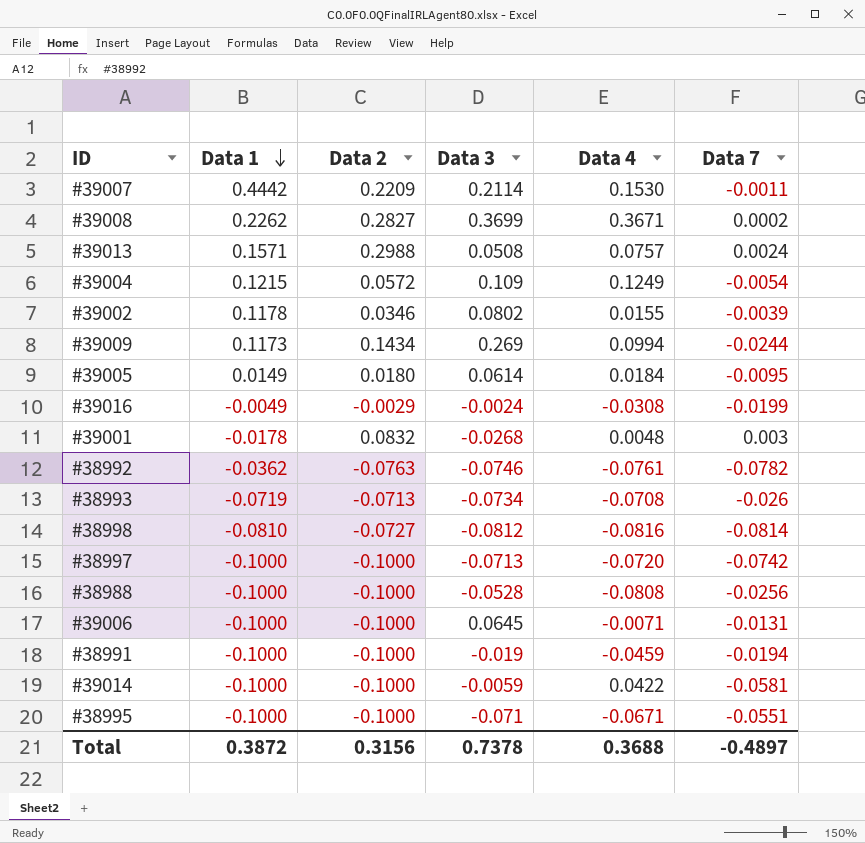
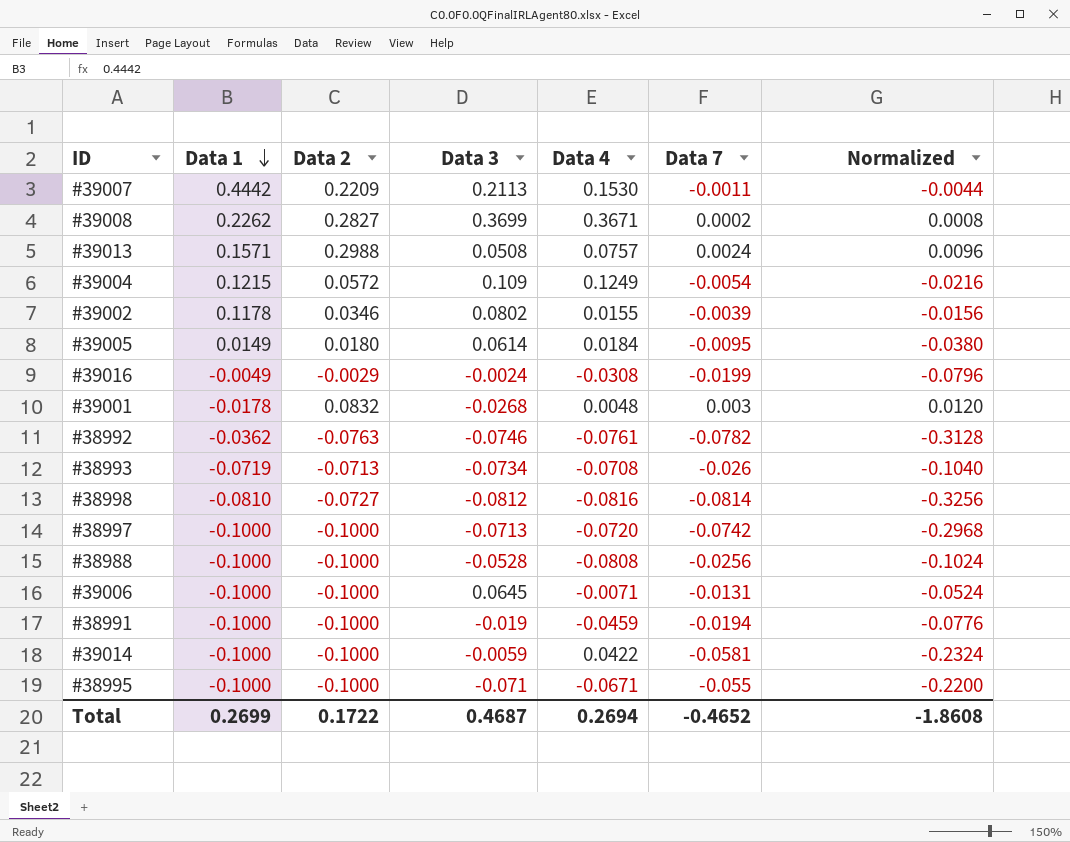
column Normalized | formula: none -> [Data 7] * 4
row #39009: 0.1173 | 0.1434 | 0.269 | 0.0994 | -0.0244 -> none
#39007 | Data 3: 0.2114 -> 0.2113
#38995 | Data 7: -0.0551 -> -0.055
Total | Data 1: 0.3872 -> 0.2699
Total | Data 2: 0.3156 -> 0.1722
Total | Data 3: 0.7378 -> 0.4687
Total | Data 4: 0.3688 -> 0.2694
Total | Data 7: -0.4897 -> -0.4652

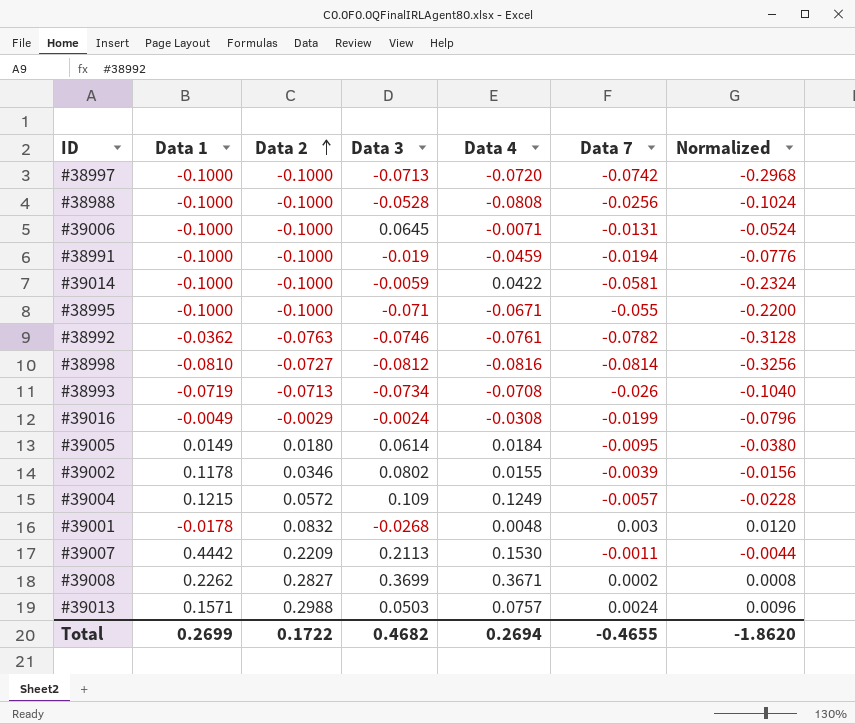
row order: Data 1 descending -> Data 2 ascending
#39004 | Data 7: -0.0054 -> -0.0057
#39004 | Normalized: -0.0216 -> -0.0228
#39013 | Data 3: 0.0508 -> 0.0503
Total | Data 3: 0.4687 -> 0.4682
Total | Data 7: -0.4652 -> -0.4655
Total | Normalized: -1.8608 -> -1.8620

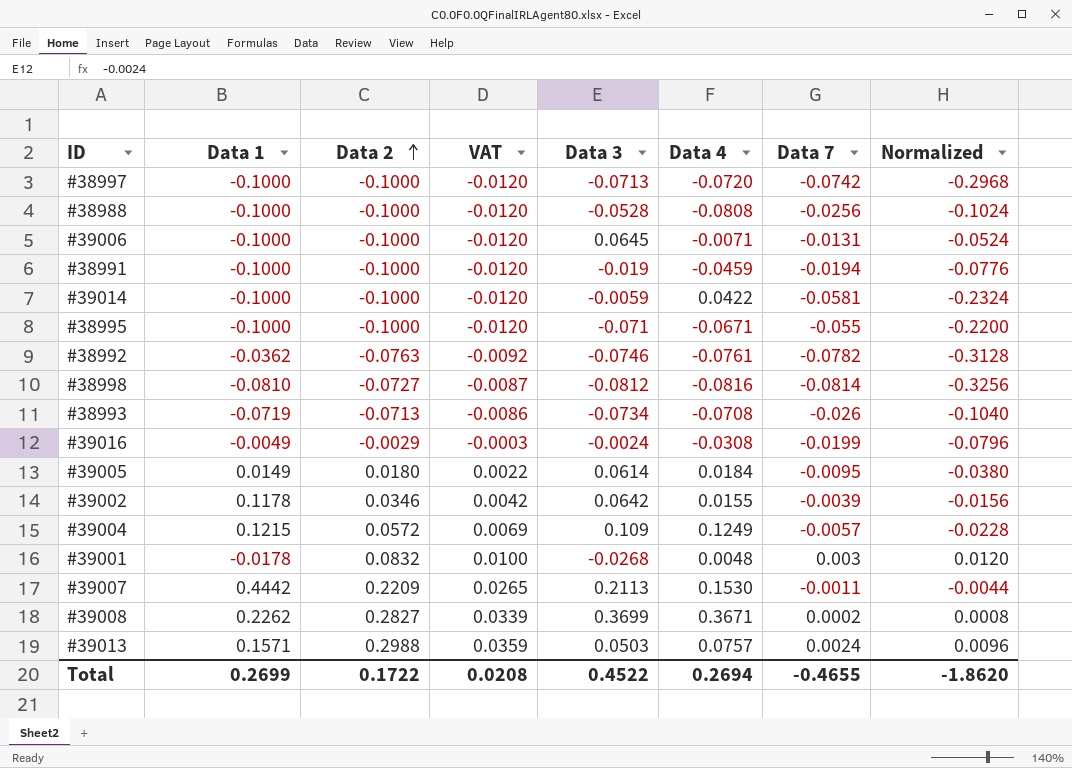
column VAT | formula: none -> [Data 2] * 0.12
#39002 | Data 3: 0.0802 -> 0.0642
Total | Data 3: 0.4682 -> 0.4522

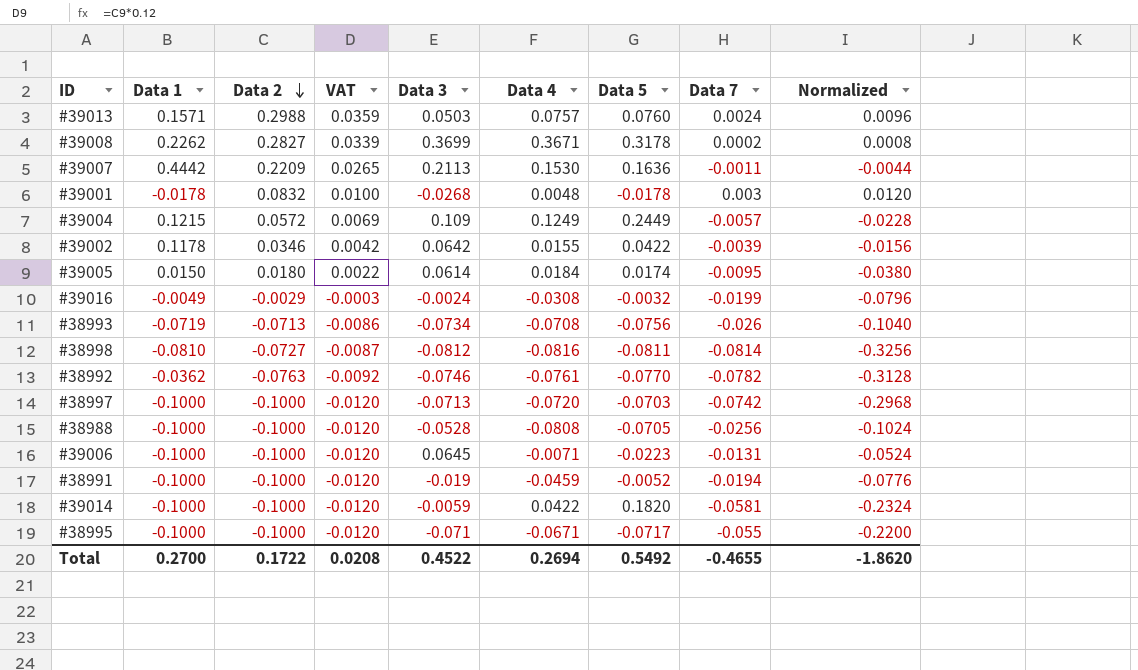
row order: Data 2 ascending -> Data 2 descending
column Data 5 | position: none -> 7
#39005 | Data 1: 0.0149 -> 0.0150
Total | Data 1: 0.2699 -> 0.2700

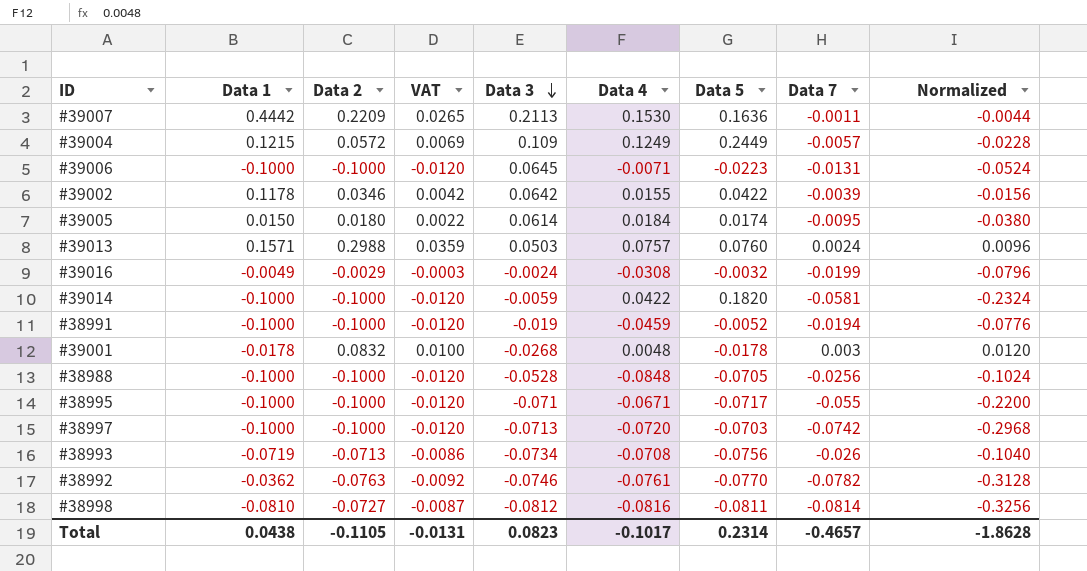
row order: Data 2 descending -> Data 3 descending
row #39008: 0.2262 | 0.2827 | 0.0339 | 0.3699 | 0.3671 | 0.3178 | 0.0002 | 0.0008 -> none
#38988 | Data 4: -0.0808 -> -0.0848
Total | Data 1: 0.2700 -> 0.0438
Total | Data 2: 0.1722 -> -0.1105
Total | VAT: 0.0208 -> -0.0131
Total | Data 3: 0.4522 -> 0.0823
Total | Data 4: 0.2694 -> -0.1017
Total | Data 5: 0.5492 -> 0.2314
Total | Data 7: -0.4655 -> -0.4657
Total | Normalized: -1.8620 -> -1.8628

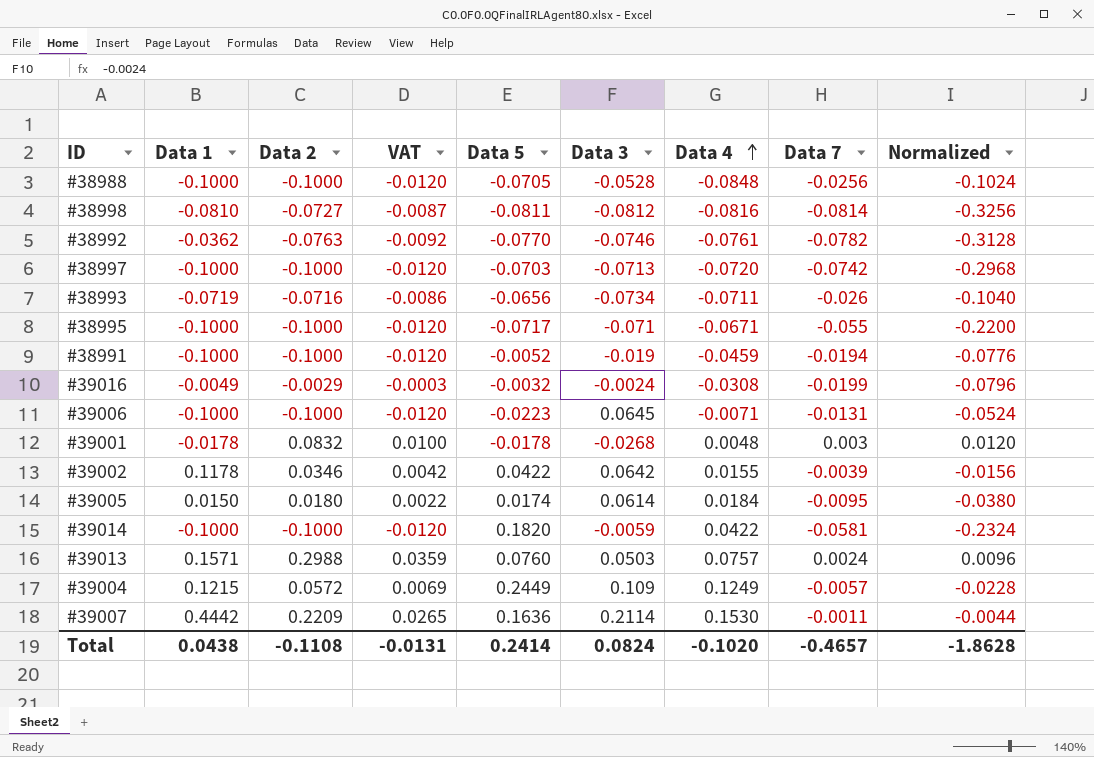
row order: Data 3 descending -> Data 4 ascending
column Data 5 | position: 7 -> 5
#38993 | Data 2: -0.0713 -> -0.0716
#38993 | Data 5: -0.0756 -> -0.0656
#38993 | Data 4: -0.0708 -> -0.0711
#39007 | Data 3: 0.2113 -> 0.2114
Total | Data 2: -0.1105 -> -0.1108
Total | Data 5: 0.2314 -> 0.2414
Total | Data 3: 0.0823 -> 0.0824
Total | Data 4: -0.1017 -> -0.1020

